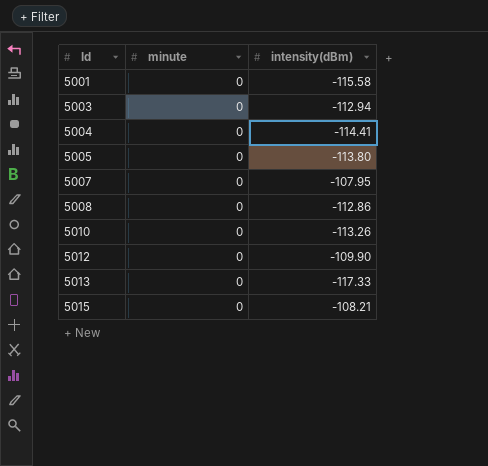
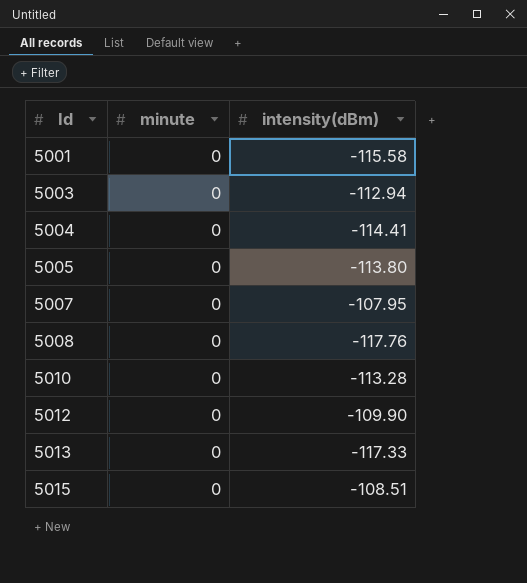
5008 | intensity(dBm): -112.86 -> -117.76
5010 | intensity(dBm): -113.26 -> -113.28
5015 | intensity(dBm): -108.21 -> -108.51

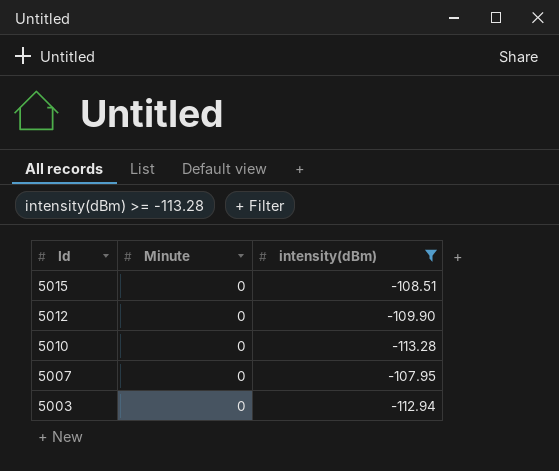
filter: none -> intensity(dBm) >= -113.28
row order: Id ascending -> Id descending
column name: minute -> Minute

